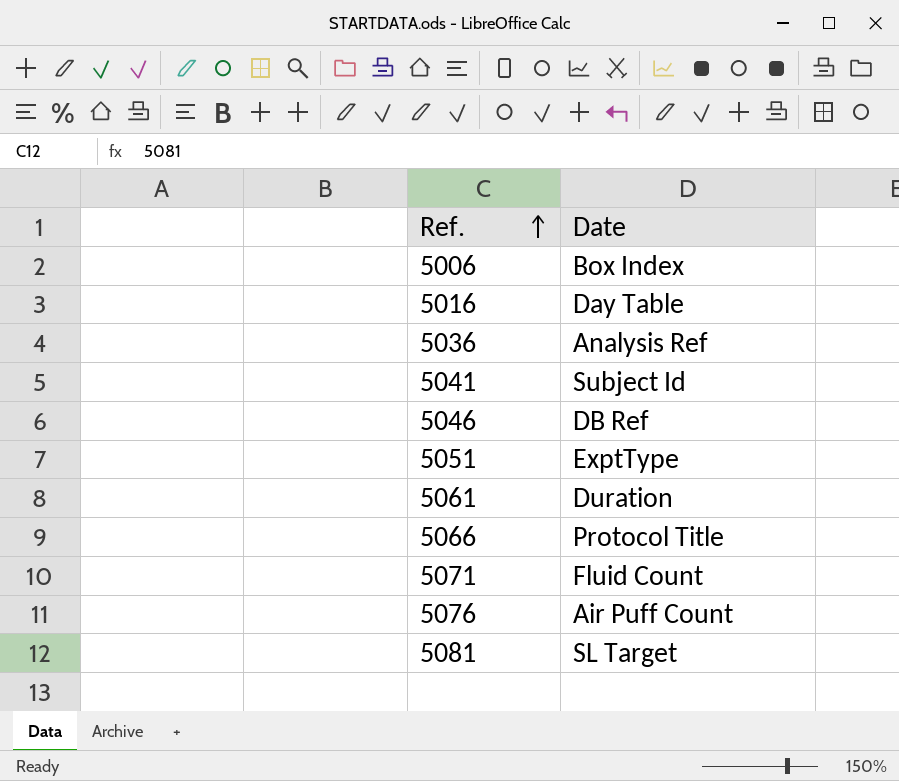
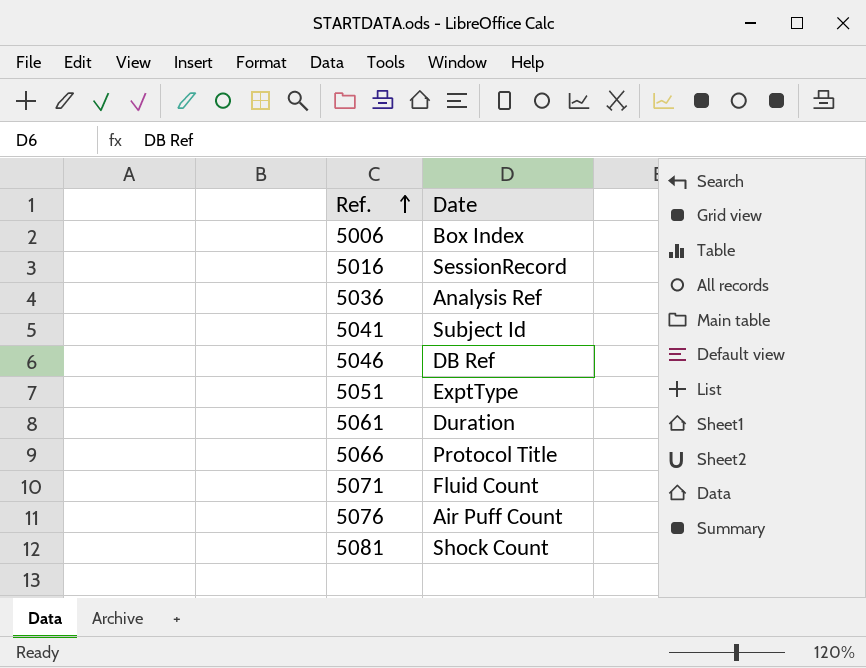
5016 | Date: Day Table -> SessionRecord
5081 | Date: SL Target -> Shock Count

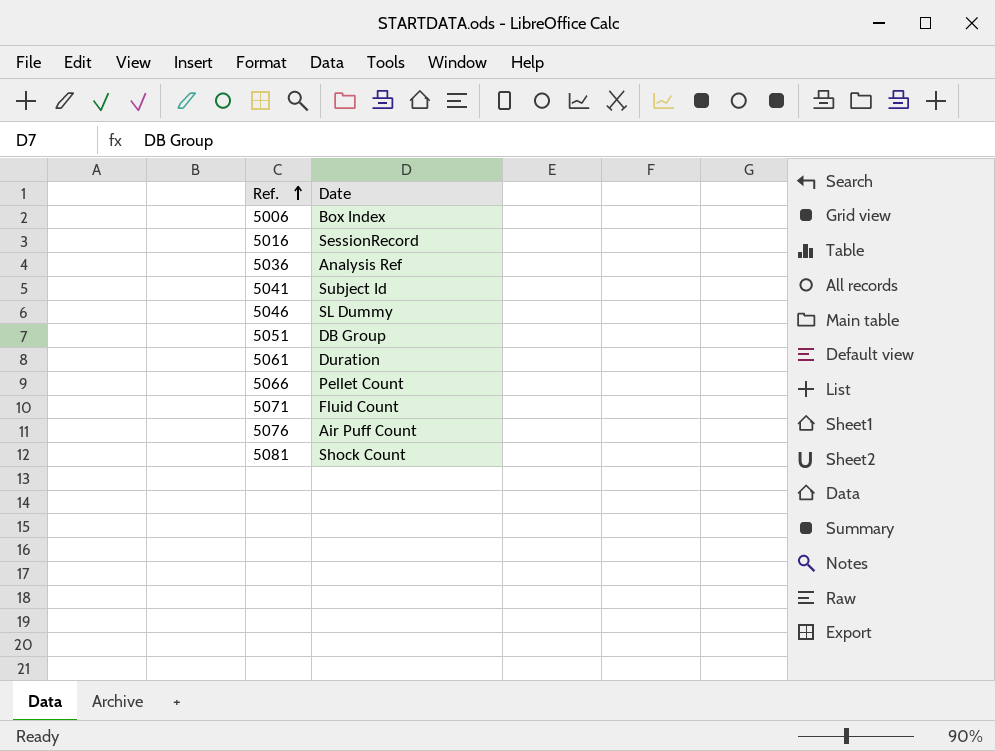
5046 | Date: DB Ref -> SL Dummy
5051 | Date: ExptType -> DB Group
5066 | Date: Protocol Title -> Pellet Count

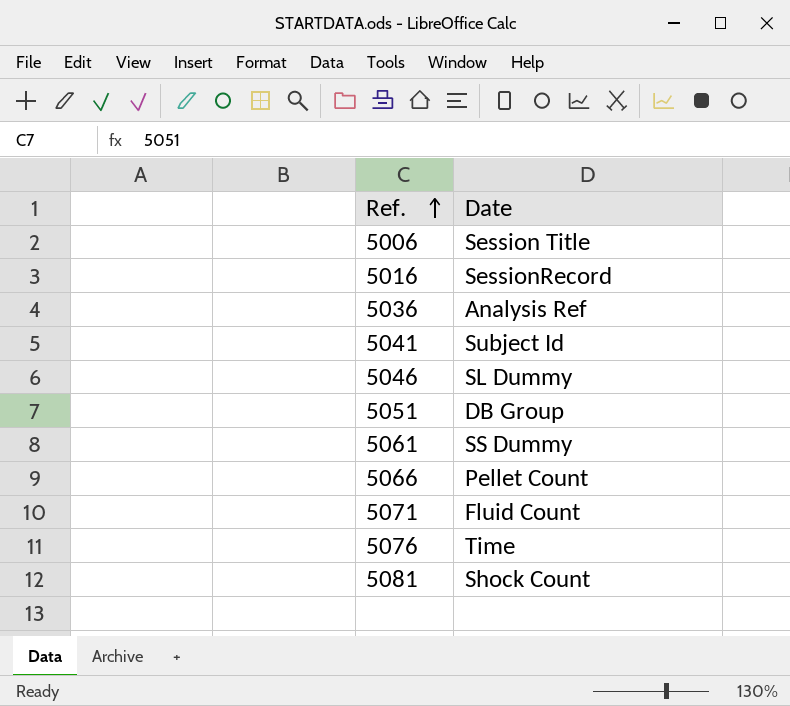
5006 | Date: Box Index -> Session Title
5061 | Date: Duration -> SS Dummy
5076 | Date: Air Puff Count -> Time

